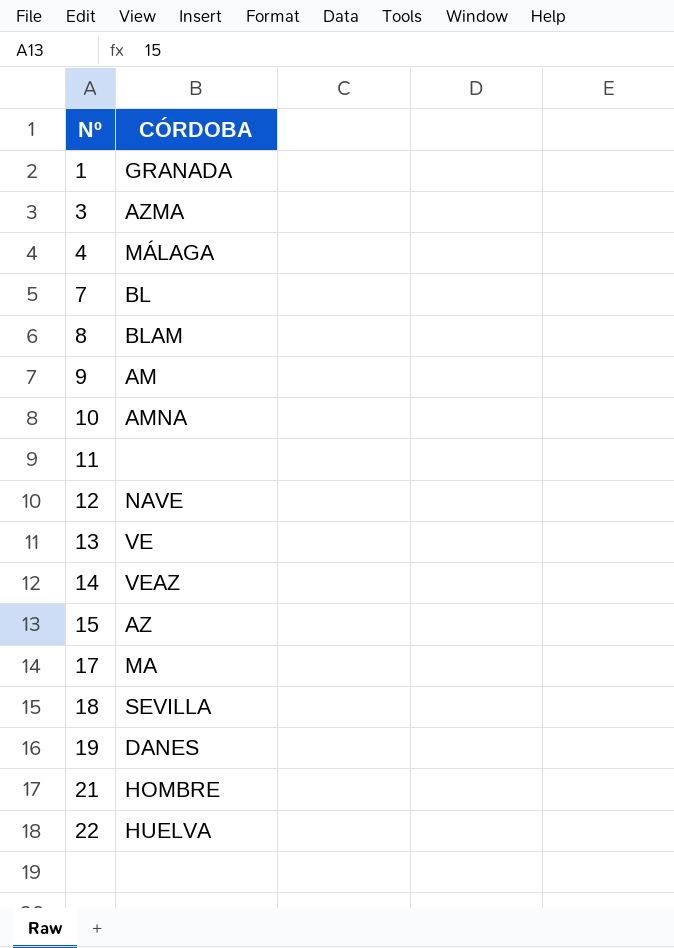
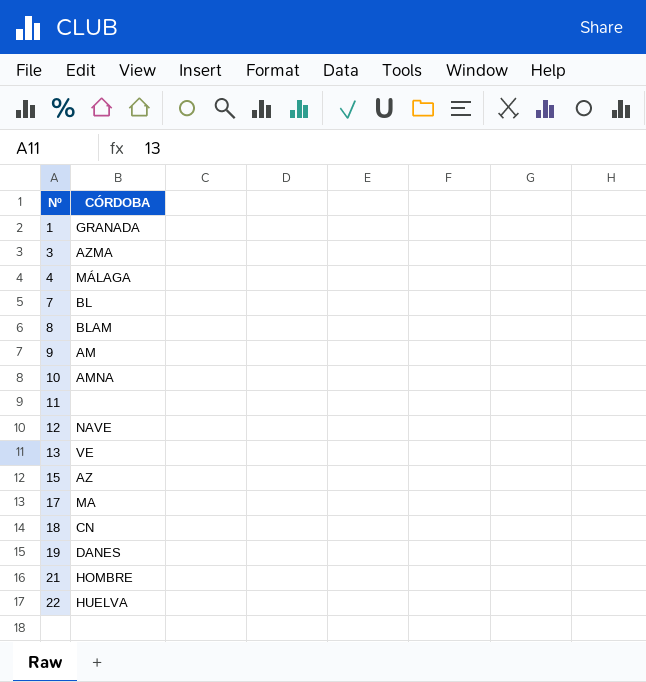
row 14: VEAZ -> none
18 | CÓRDOBA: SEVILLA -> CN

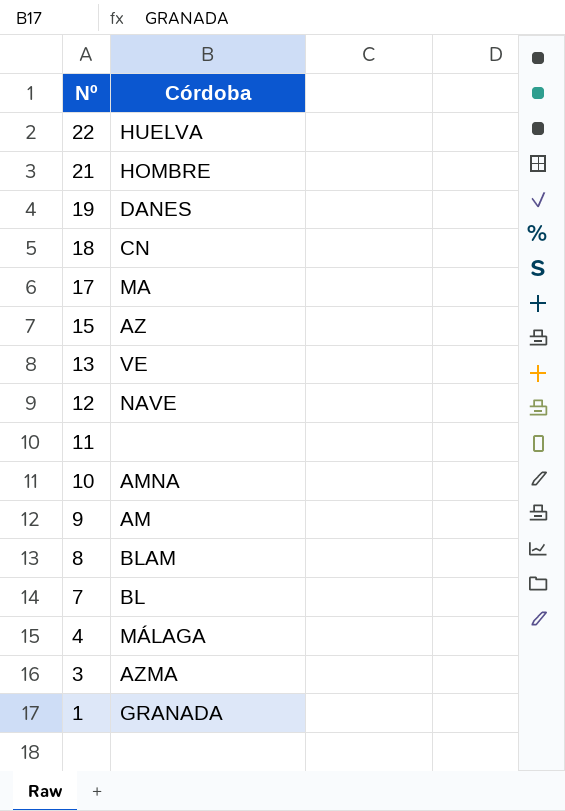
row order: Nº ascending -> Nº descending
column name: CÓRDOBA -> Córdoba

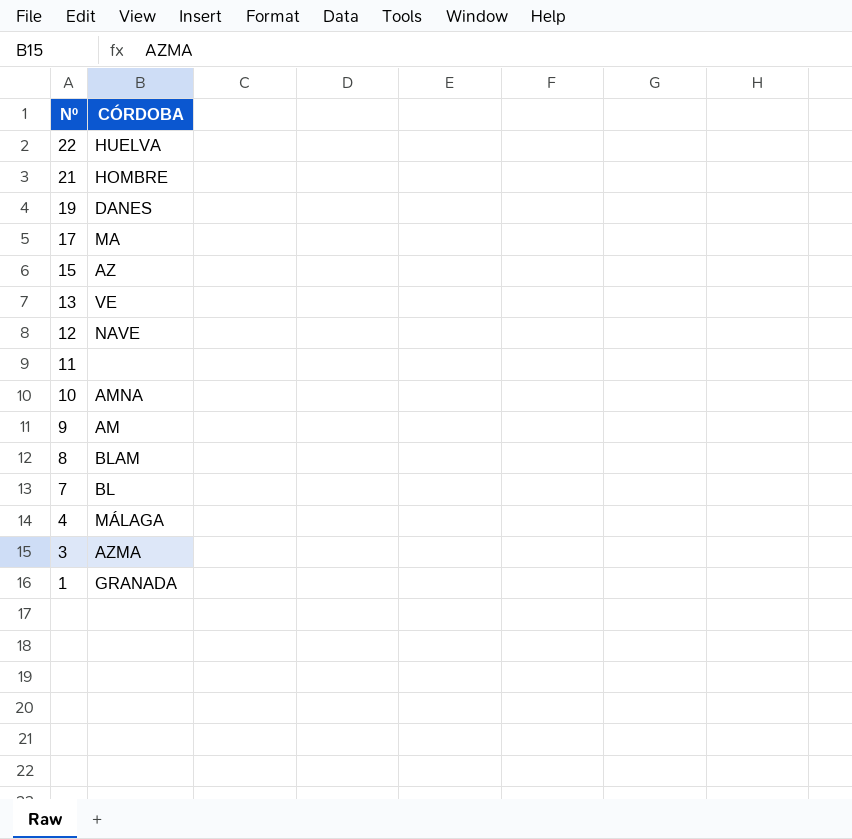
column name: Córdoba -> CÓRDOBA
row 18: CN -> none

